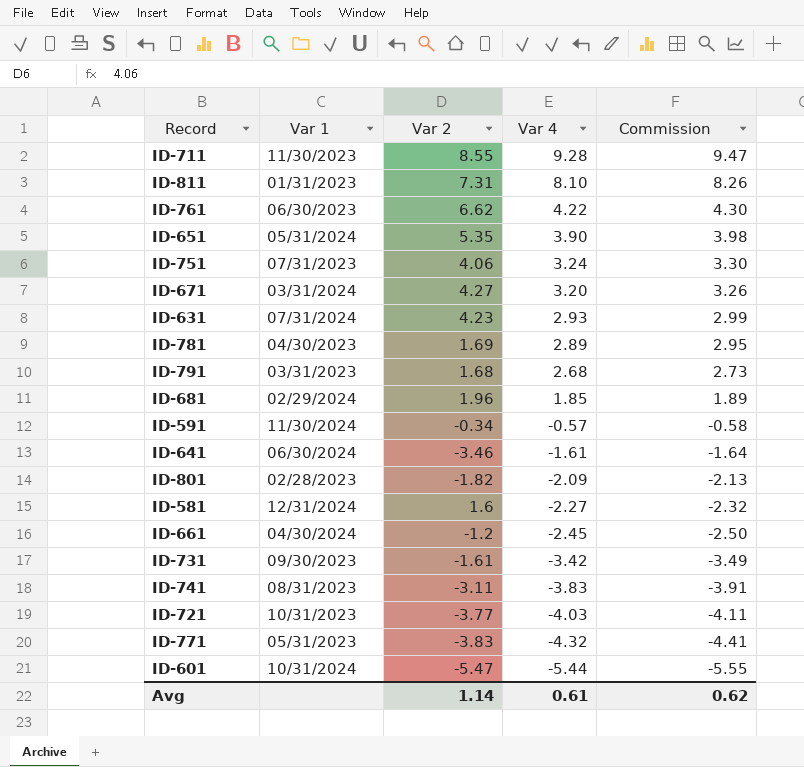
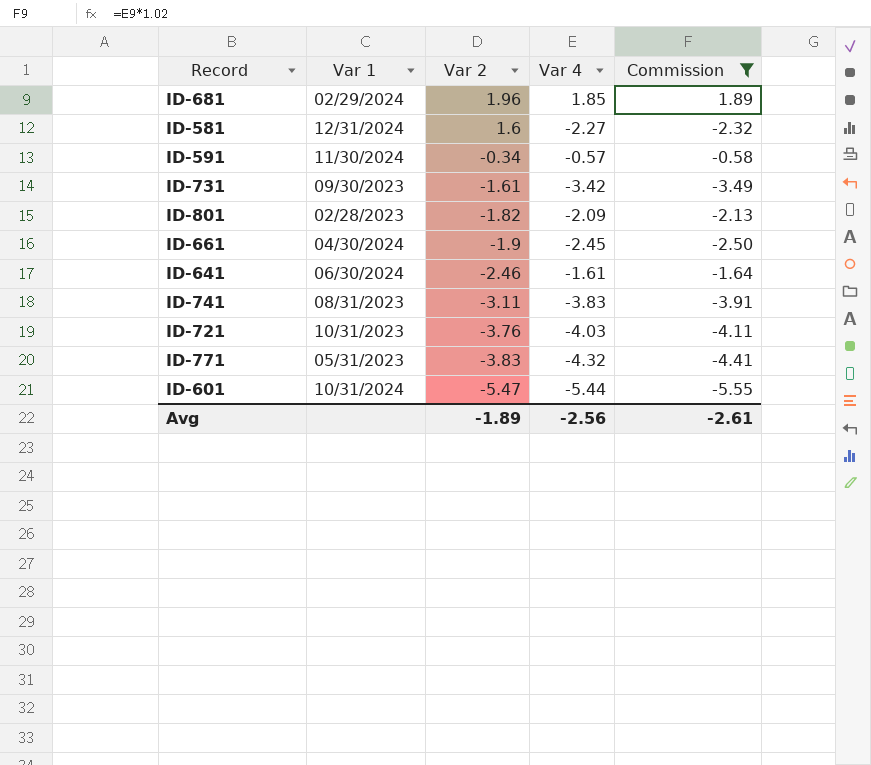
filter: none -> Commission <= 1.89
row order: Var 4 descending -> Var 2 descending
ID-661 | Var 2: -1.2 -> -1.9
ID-641 | Var 2: -3.46 -> -2.46
ID-721 | Var 2: -3.77 -> -3.76
Avg | Var 2: 1.14 -> -1.89
Avg | Var 4: 0.61 -> -2.56
Avg | Commission: 0.62 -> -2.61

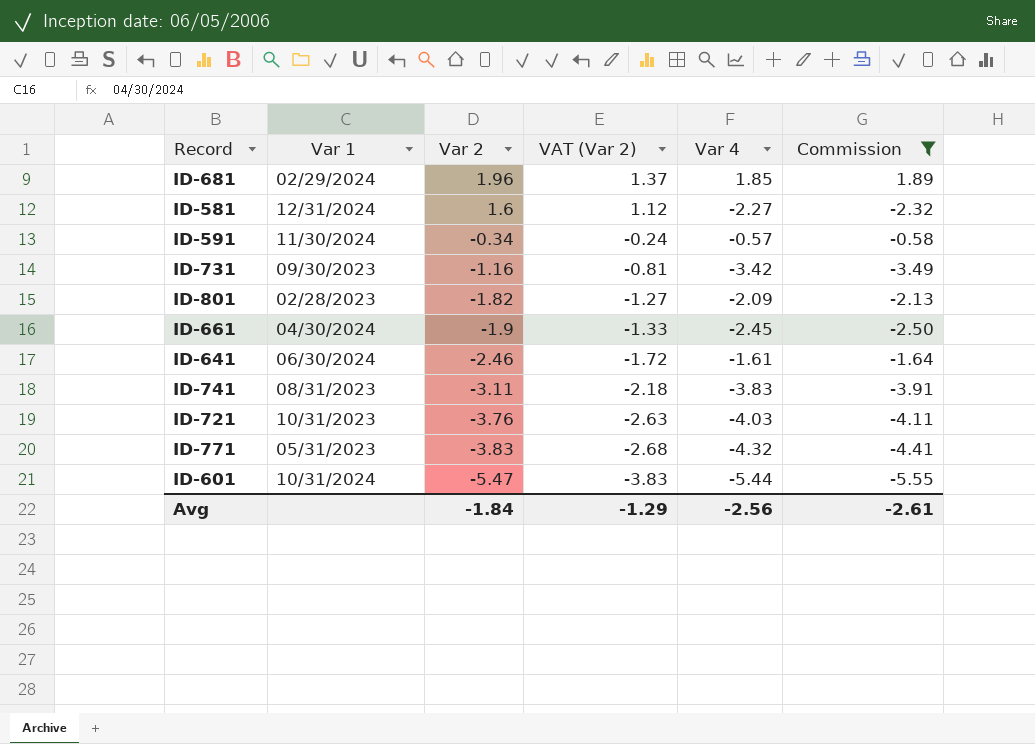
column VAT (Var 2) | formula: none -> [Var 2] * 0.7
ID-731 | Var 2: -1.61 -> -1.16
Avg | Var 2: -1.89 -> -1.84

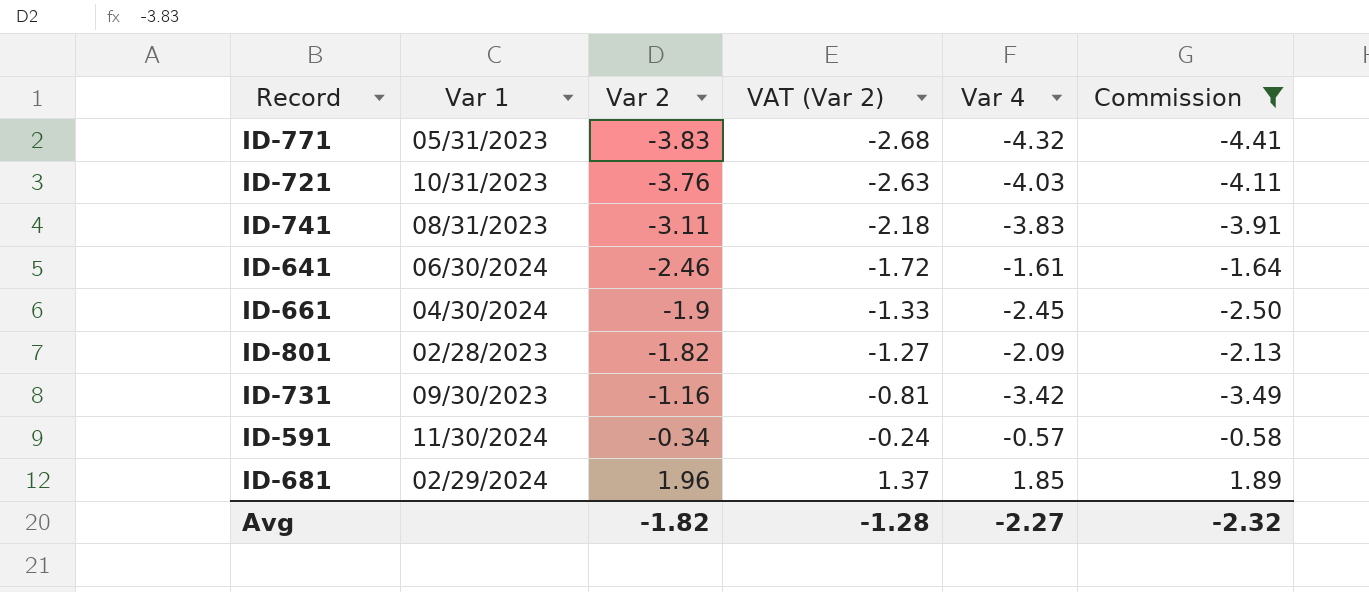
row order: Var 2 descending -> Var 2 ascending
row ID-581: 12/31/2024 | 1.6 | 1.12 | -2.27 | -2.32 -> none
row ID-601: 10/31/2024 | -5.47 | -3.83 | -5.44 | -5.55 -> none
Avg | Var 2: -1.84 -> -1.82
Avg | VAT (Var 2): -1.29 -> -1.28
Avg | Var 4: -2.56 -> -2.27
Avg | Commission: -2.61 -> -2.32

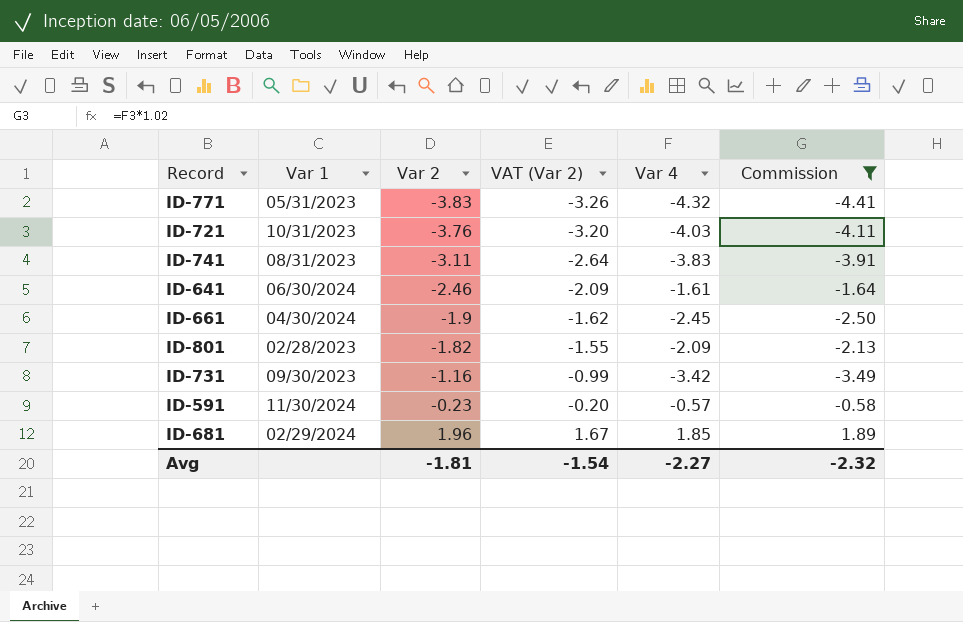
column VAT (Var 2) | formula: [Var 2] * 0.7 -> [Var 2] * 0.85
ID-591 | Var 2: -0.34 -> -0.23
Avg | Var 2: -1.82 -> -1.81
Avg | VAT (Var 2): -1.28 -> -1.54

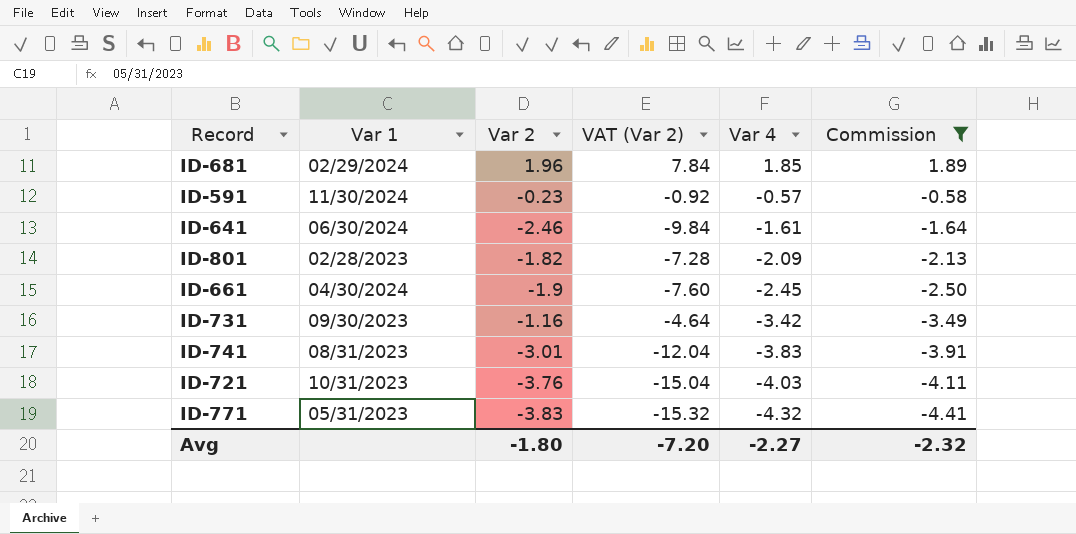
row order: Var 2 ascending -> Var 4 descending
column VAT (Var 2) | formula: [Var 2] * 0.85 -> [Var 2] * 4
ID-741 | Var 2: -3.11 -> -3.01
Avg | Var 2: -1.81 -> -1.80
Avg | VAT (Var 2): -1.54 -> -7.20

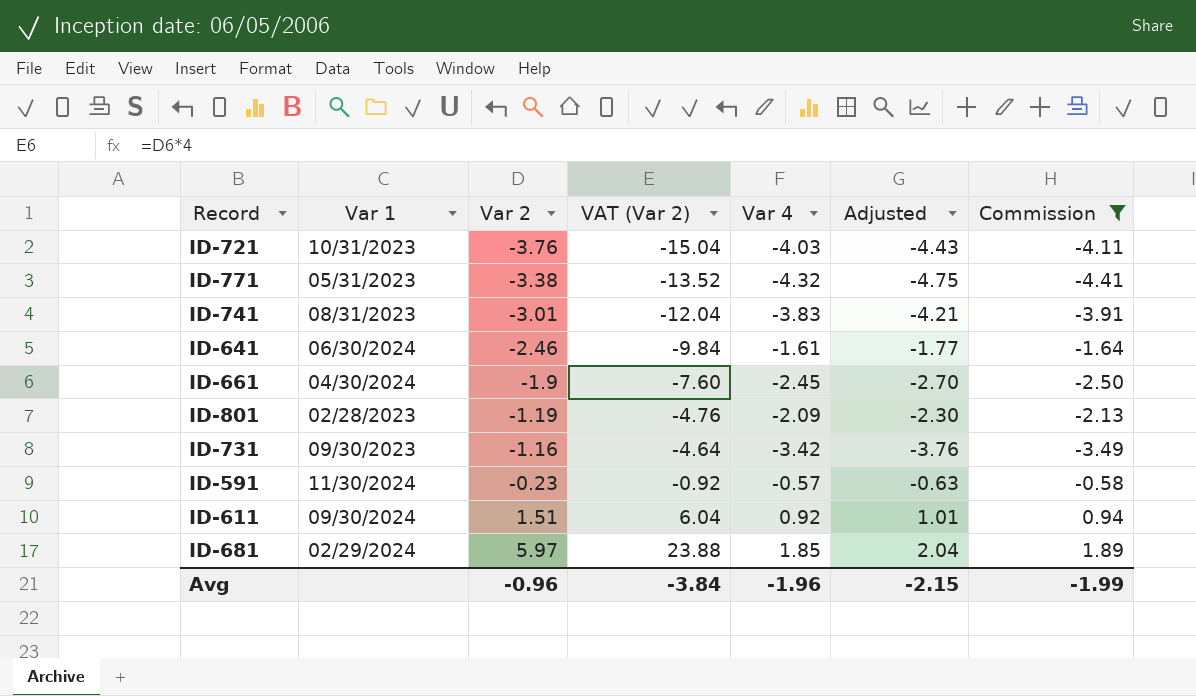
row order: Var 4 descending -> Var 2 ascending
column Adjusted | formula: none -> [Var 4] * 1.1
ID-771 | Var 2: -3.83 -> -3.38
ID-771 | VAT (Var 2): -15.32 -> -13.52
ID-801 | Var 2: -1.82 -> -1.19
ID-801 | VAT (Var 2): -7.28 -> -4.76
row ID-611: none -> 09/30/2024 | 1.51 | 6.04 | 0.92 | 1.01 | 0.94
ID-681 | Var 2: 1.96 -> 5.97
ID-681 | VAT (Var 2): 7.84 -> 23.88
Avg | Var 2: -1.80 -> -0.96
Avg | VAT (Var 2): -7.20 -> -3.84
Avg | Var 4: -2.27 -> -1.96
Avg | Commission: -2.32 -> -1.99

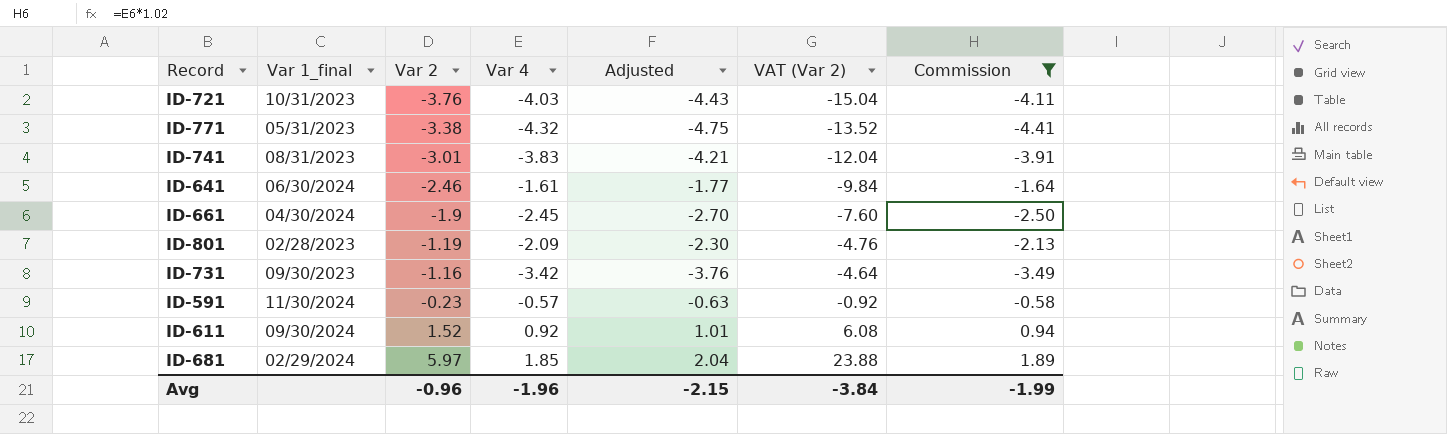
column name: Var 1 -> Var 1_final
column VAT (Var 2) | position: 4 -> 6
ID-611 | Var 2: 1.51 -> 1.52
ID-611 | VAT (Var 2): 6.04 -> 6.08

